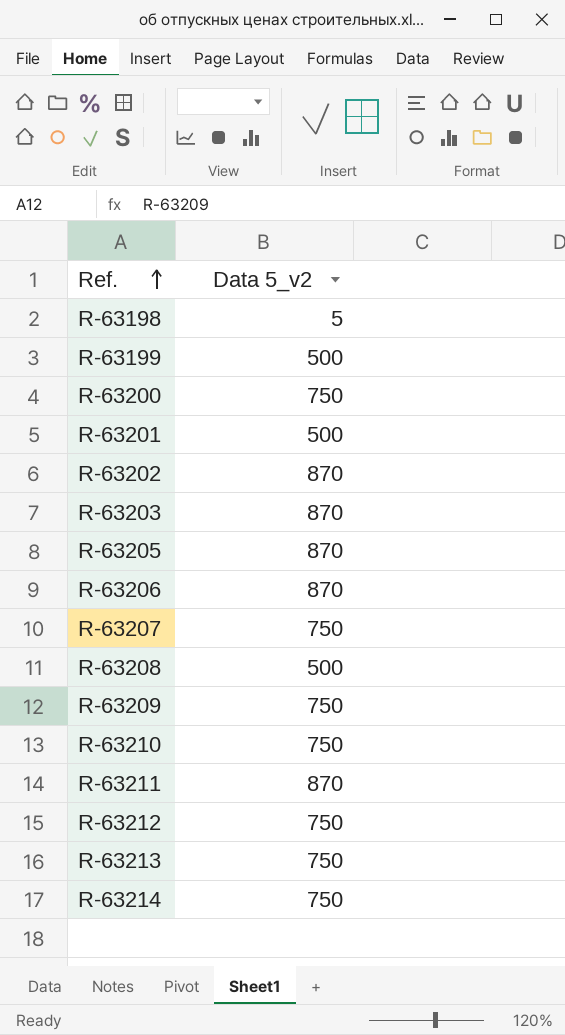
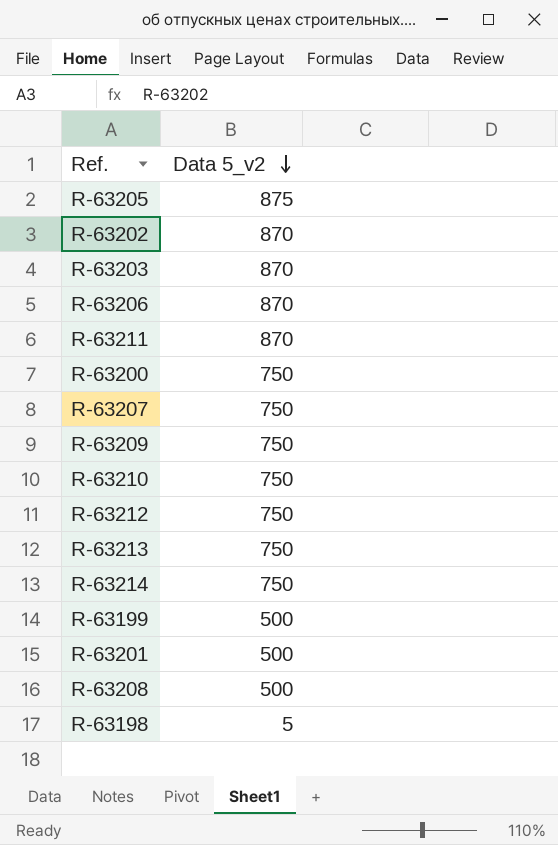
row order: Ref. ascending -> Data 5_v2 descending
R-63205 | Data 5_v2: 870 -> 875

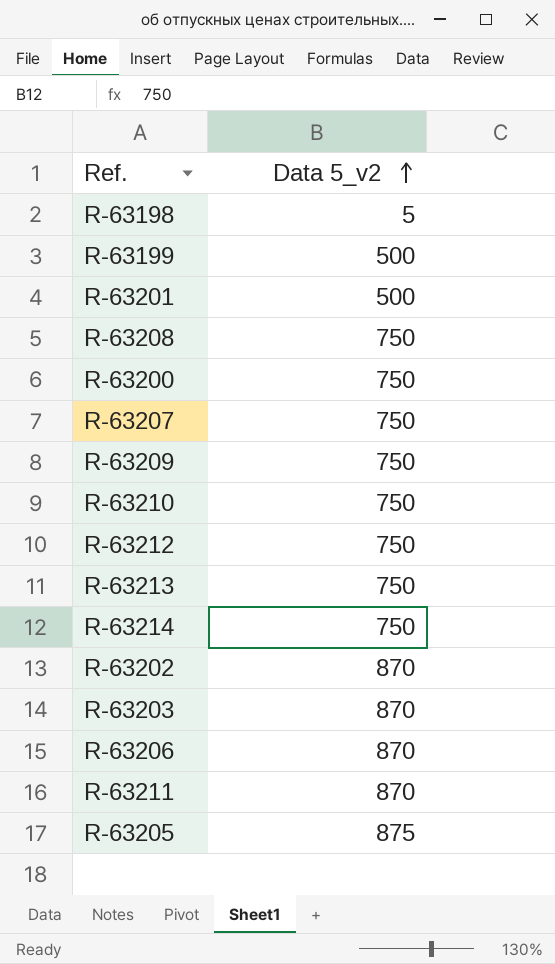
row order: Data 5_v2 descending -> Data 5_v2 ascending
R-63208 | Data 5_v2: 500 -> 750

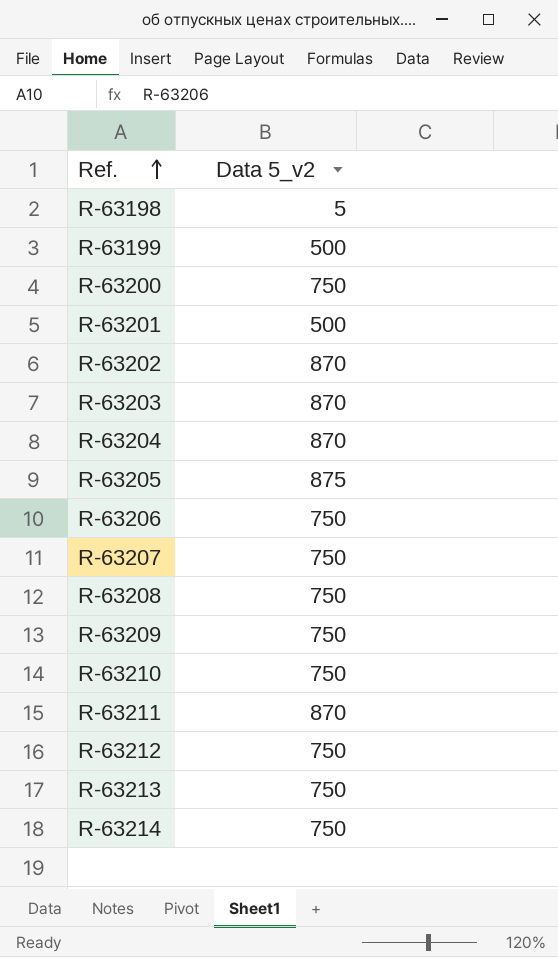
row order: Data 5_v2 ascending -> Ref. ascending
row R-63204: none -> 870
R-63206 | Data 5_v2: 870 -> 750

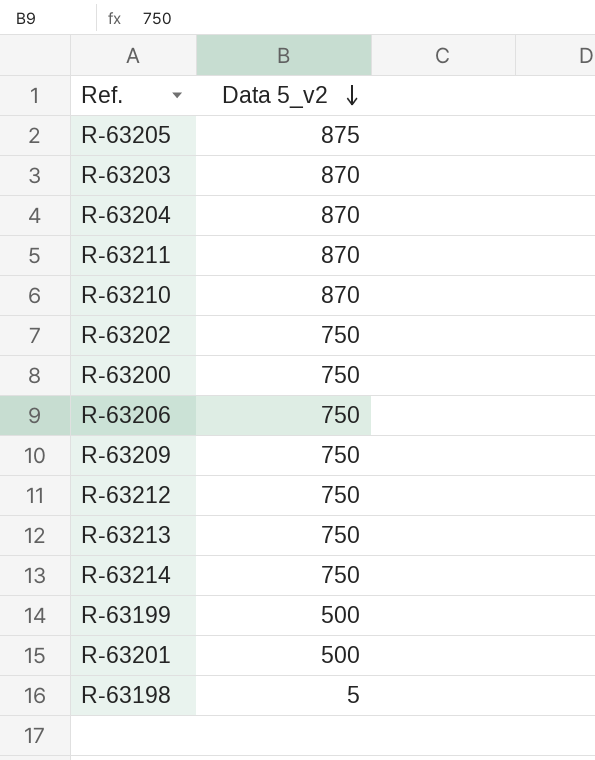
row order: Ref. ascending -> Data 5_v2 descending
row R-63207: 750 -> none
row R-63208: 750 -> none
R-63210 | Data 5_v2: 750 -> 870
R-63202 | Data 5_v2: 870 -> 750

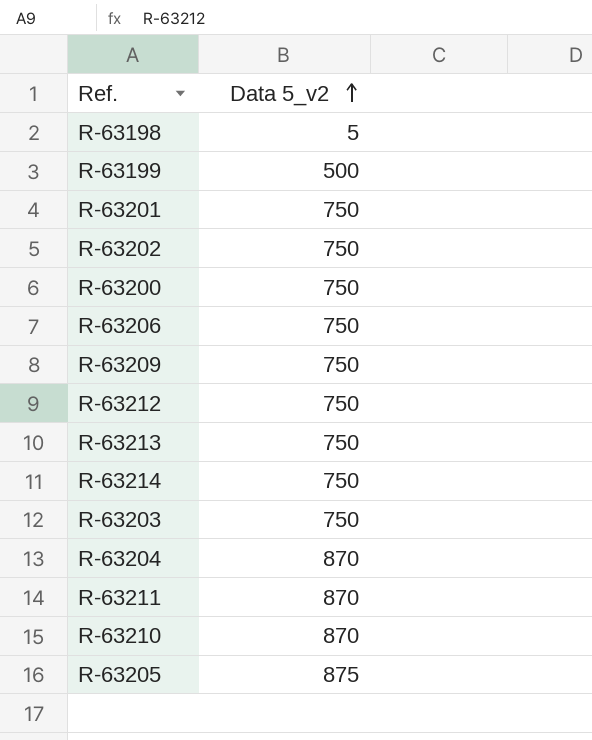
row order: Data 5_v2 descending -> Data 5_v2 ascending
R-63201 | Data 5_v2: 500 -> 750
R-63203 | Data 5_v2: 870 -> 750

